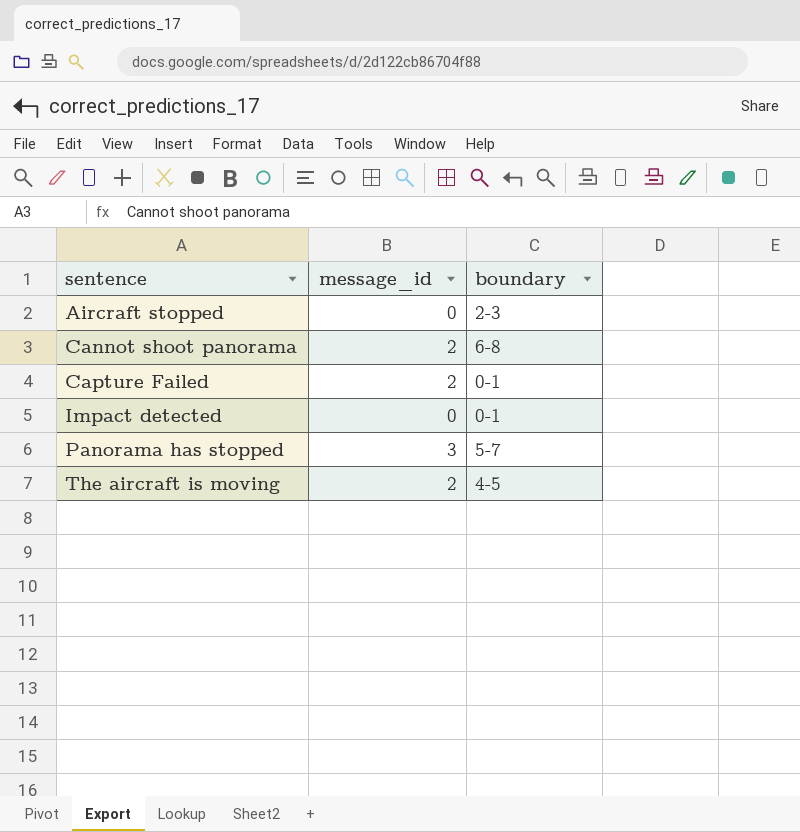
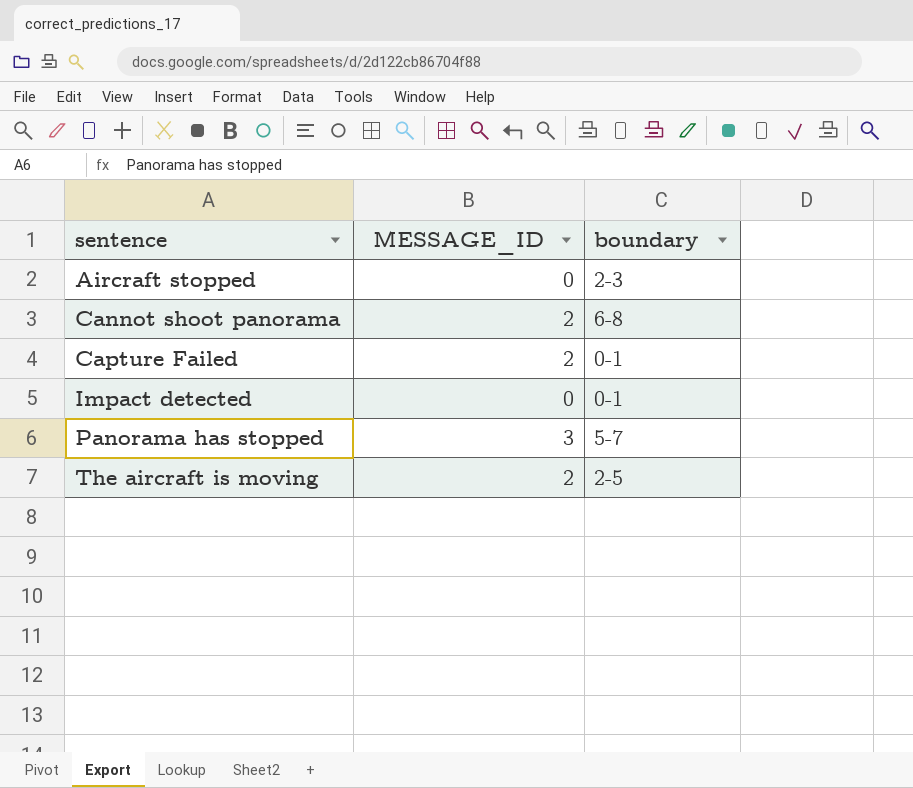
column name: message_id -> MESSAGE_ID
The aircraft is moving | boundary: 4-5 -> 2-5

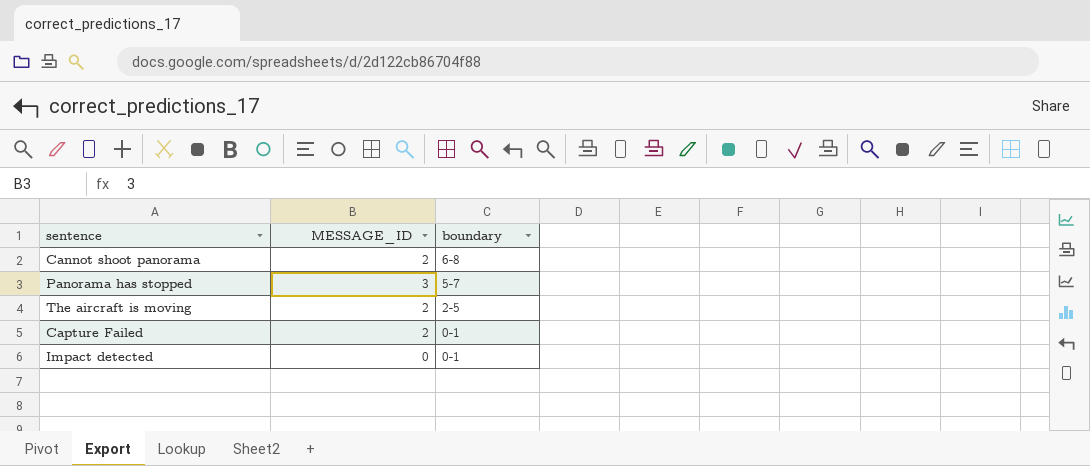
row order: sentence ascending -> boundary descending
row Aircraft stopped: 0 | 2-3 -> none

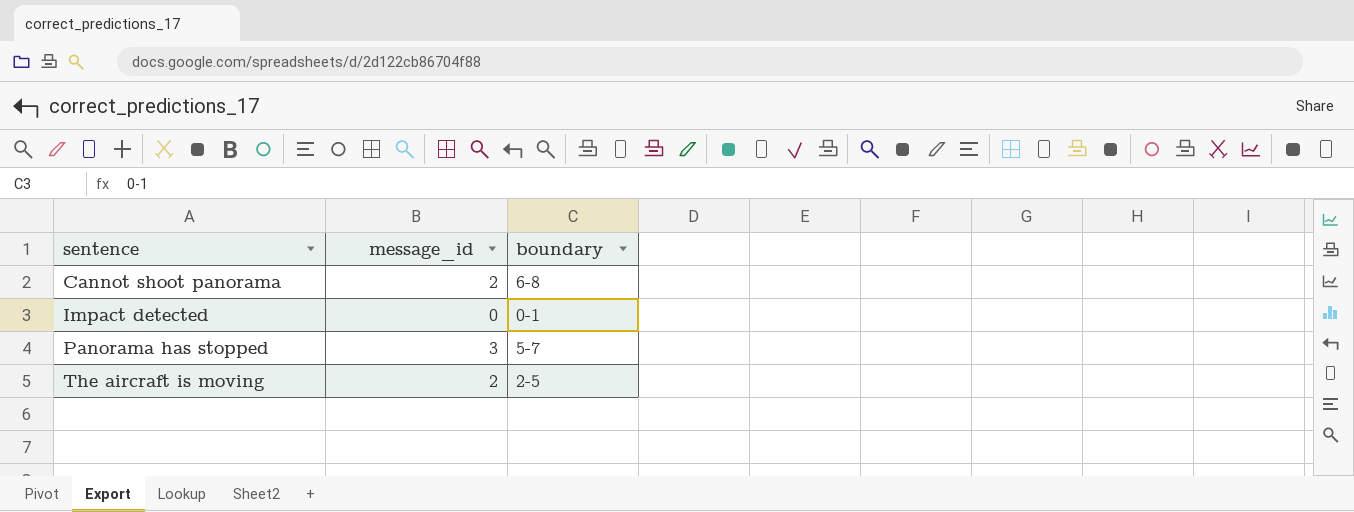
row order: boundary descending -> sentence ascending
column name: MESSAGE_ID -> message_id
row Capture Failed: 2 | 0-1 -> none

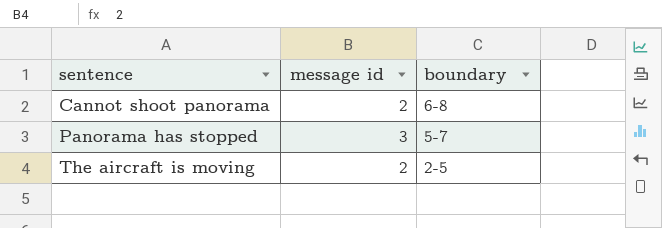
column name: message_id -> message id
row Impact detected: 0 | 0-1 -> none

